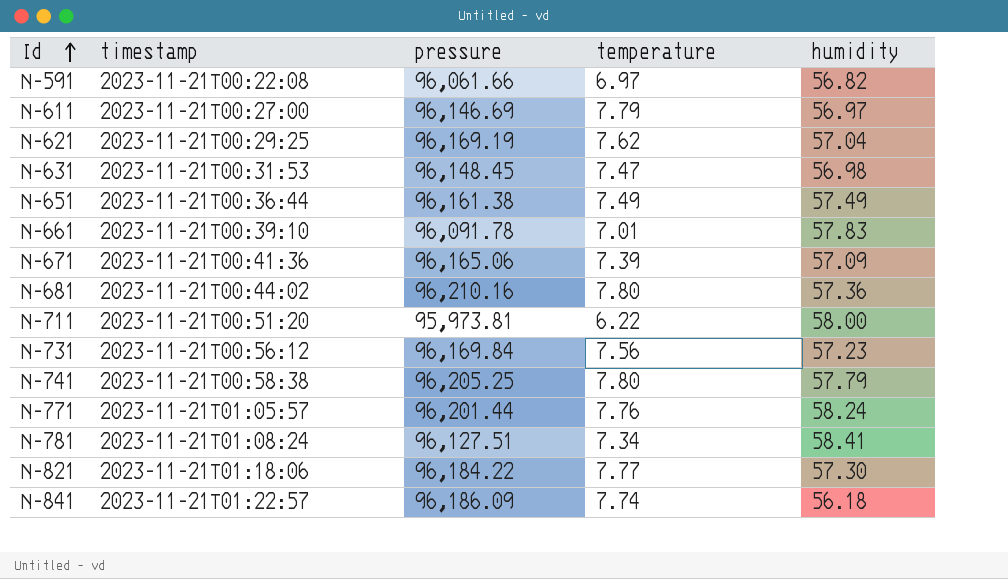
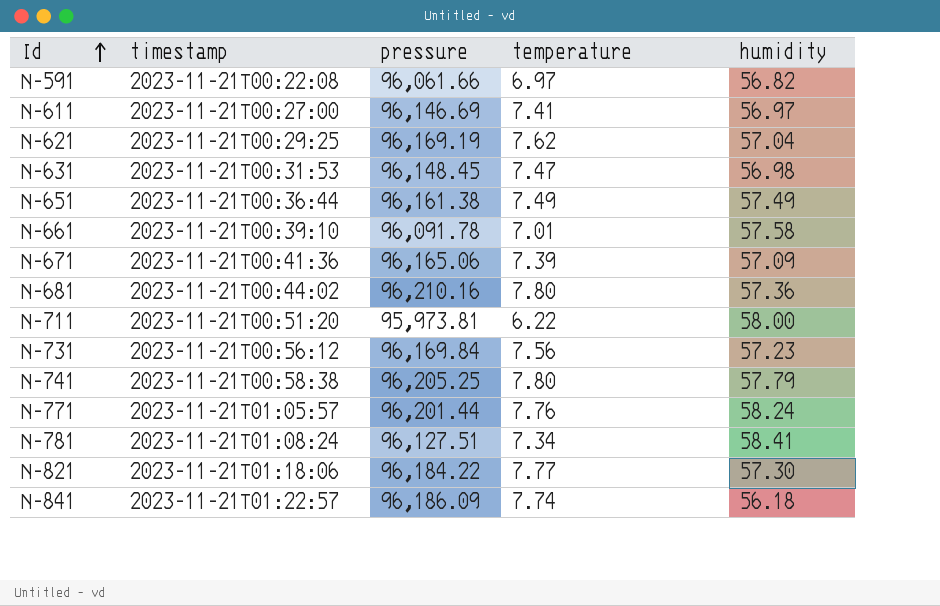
N-611 | temperature: 7.79 -> 7.41
N-661 | humidity: 57.83 -> 57.58

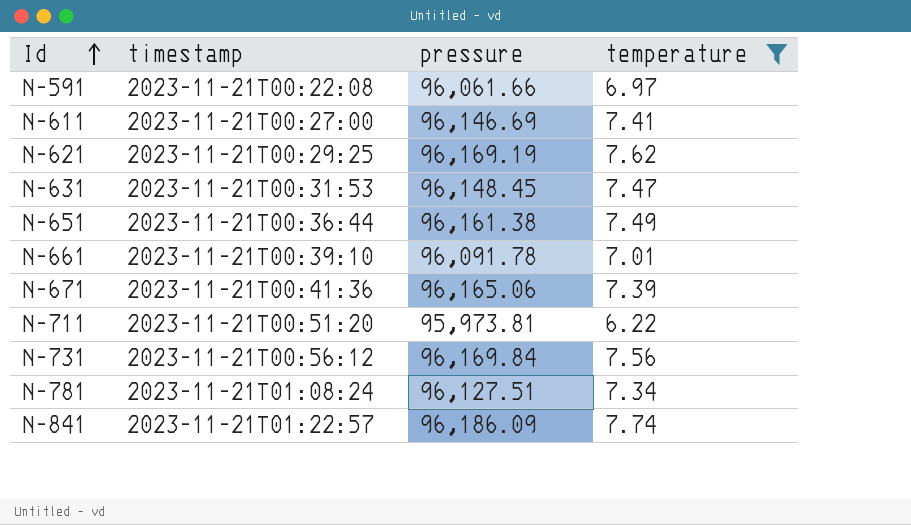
filter: none -> temperature <= 7.74
column humidity | position: 5 -> none

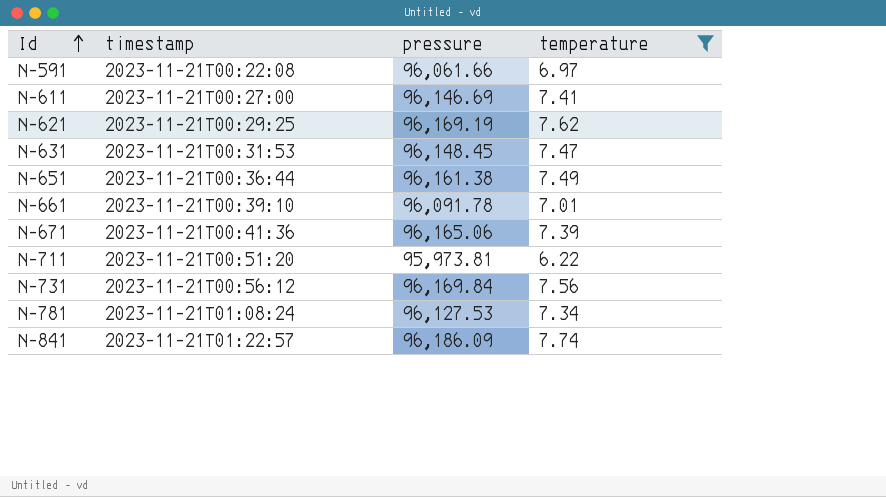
N-781 | pressure: 96,127.51 -> 96,127.53

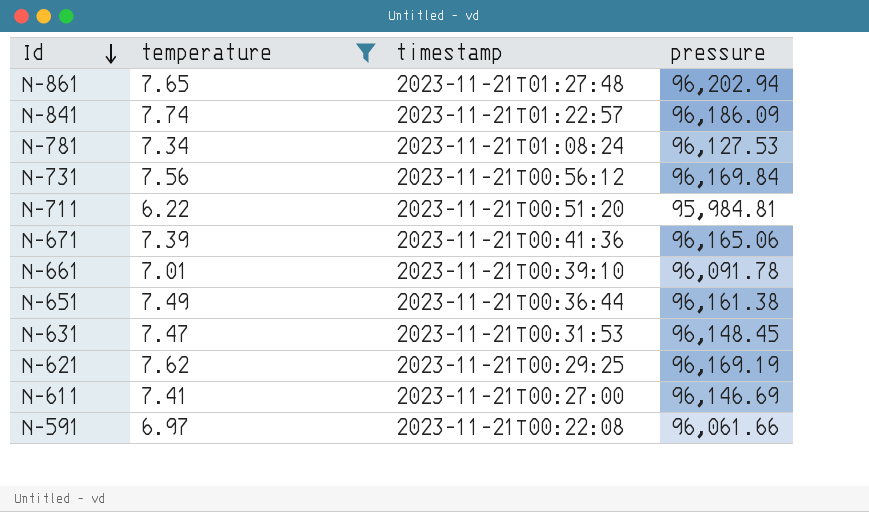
row order: Id ascending -> Id descending
column temperature | position: 4 -> 2
row N-861: none -> 7.65 | 2023-11-21T01:27:48 | 96,202.94
N-711 | pressure: 95,973.81 -> 95,984.81

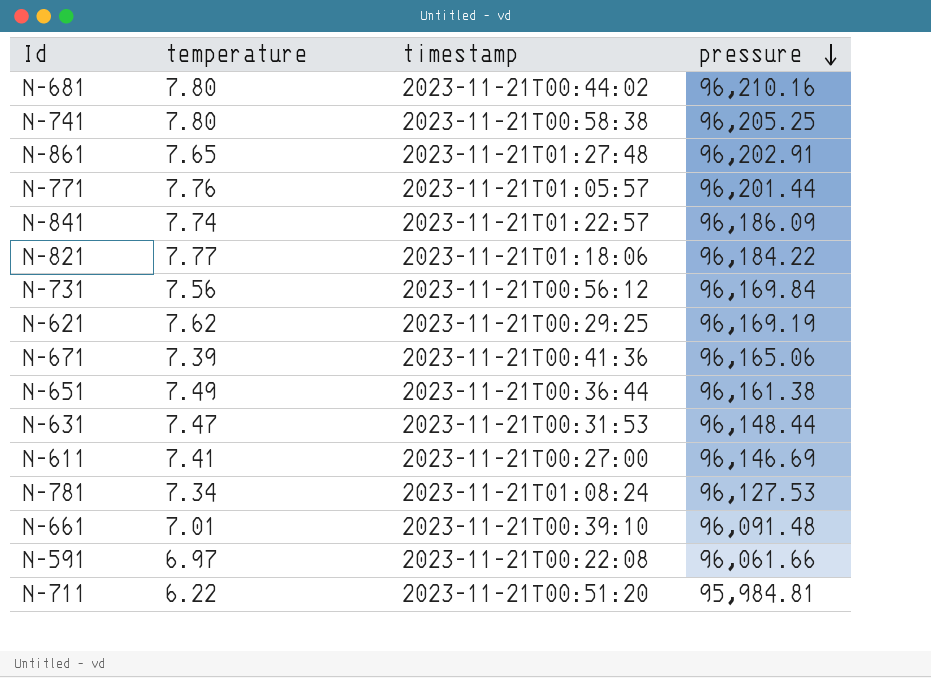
filter: temperature <= 7.74 -> none
row order: Id descending -> pressure descending
N-861 | pressure: 96,202.94 -> 96,202.91
N-631 | pressure: 96,148.45 -> 96,148.44
N-661 | pressure: 96,091.78 -> 96,091.48

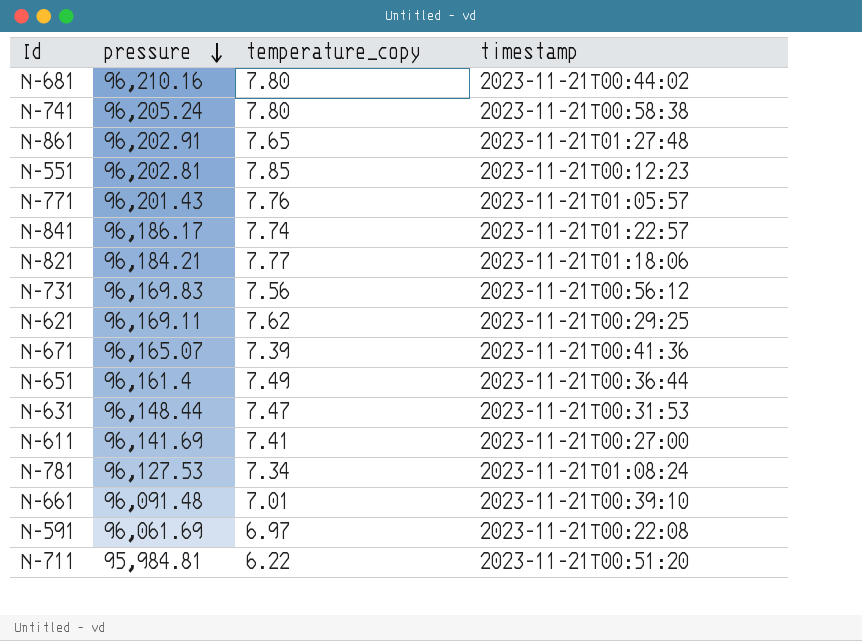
column pressure | position: 4 -> 2
column name: temperature -> temperature_copy
N-741 | pressure: 96,205.25 -> 96,205.24
row N-551: none -> 96,202.81 | 7.85 | 2023-11-21T00:12:23
N-771 | pressure: 96,201.44 -> 96,201.43
N-841 | pressure: 96,186.09 -> 96,186.17
N-821 | pressure: 96,184.22 -> 96,184.21
N-731 | pressure: 96,169.84 -> 96,169.83
N-621 | pressure: 96,169.19 -> 96,169.11
N-671 | pressure: 96,165.06 -> 96,165.07
N-651 | pressure: 96,161.38 -> 96,161.4
N-611 | pressure: 96,146.69 -> 96,141.69
N-591 | pressure: 96,061.66 -> 96,061.69

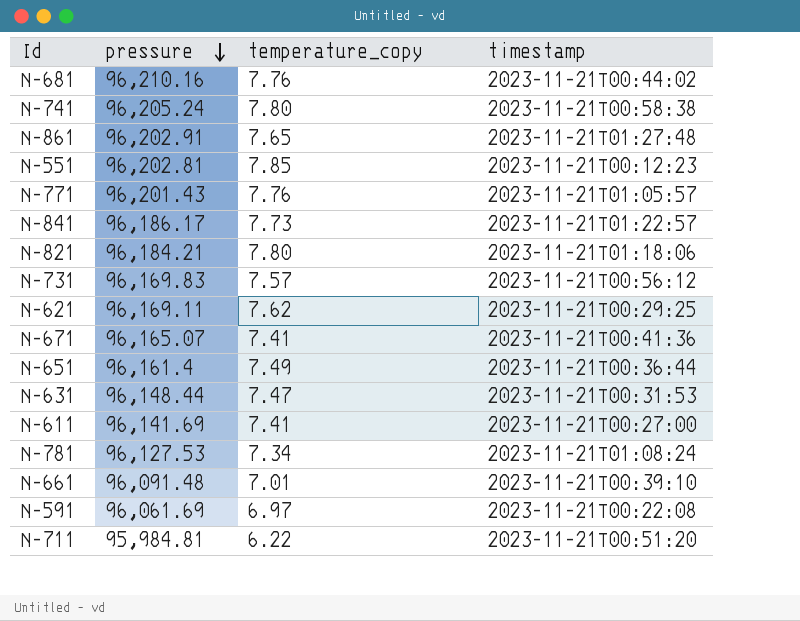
N-681 | temperature_copy: 7.80 -> 7.76
N-841 | temperature_copy: 7.74 -> 7.73
N-821 | temperature_copy: 7.77 -> 7.80
N-731 | temperature_copy: 7.56 -> 7.57
N-671 | temperature_copy: 7.39 -> 7.41

